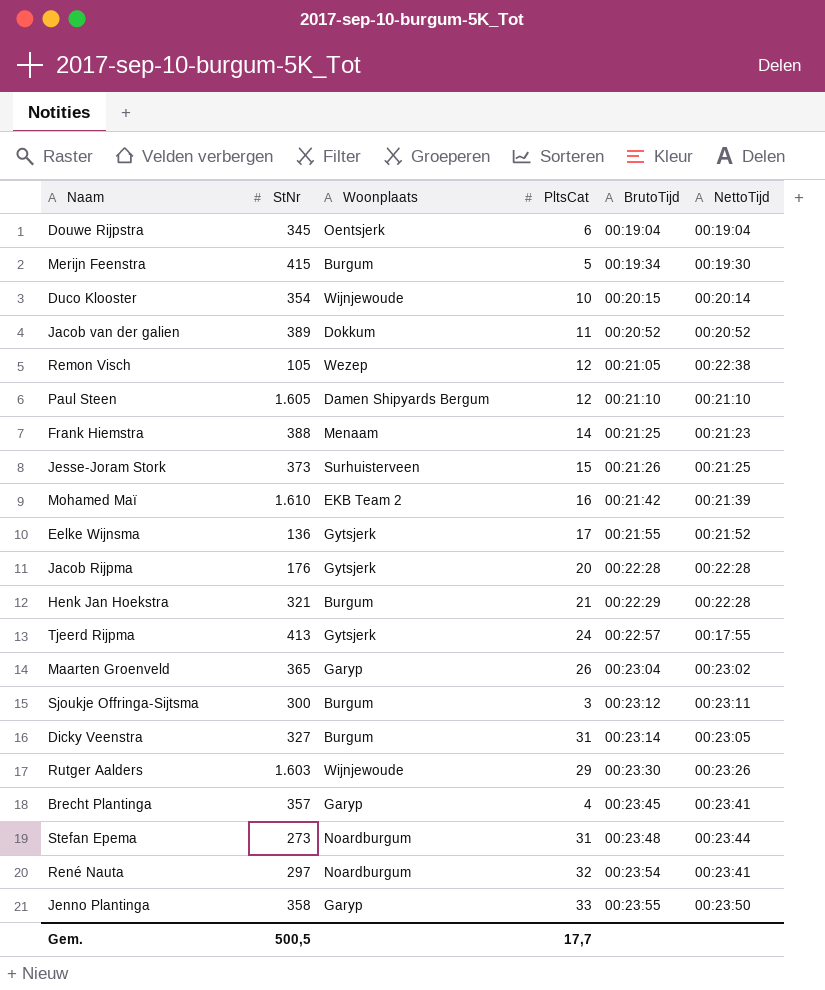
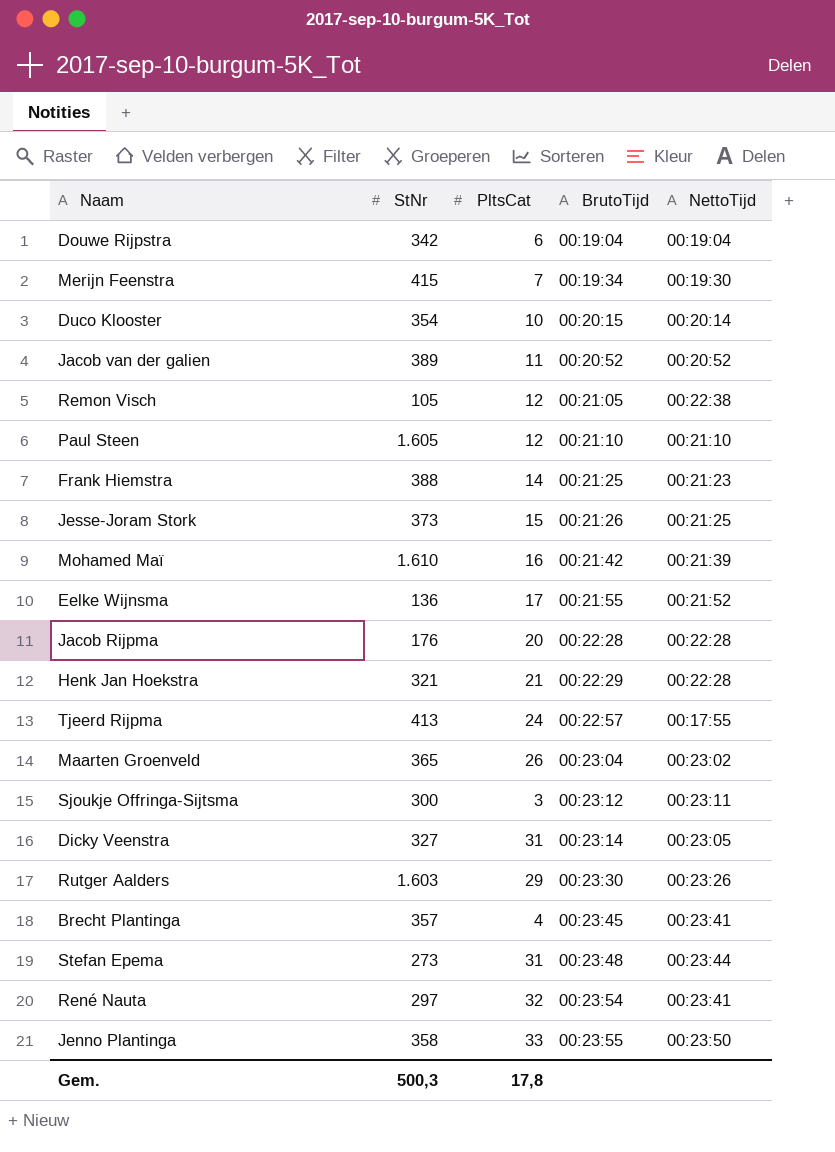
column Woonplaats | position: 3 -> none
Douwe Rijpstra | StNr: 345 -> 342
Merijn Feenstra | PltsCat: 5 -> 7
Gem. | StNr: 500,5 -> 500,3
Gem. | PltsCat: 17,7 -> 17,8

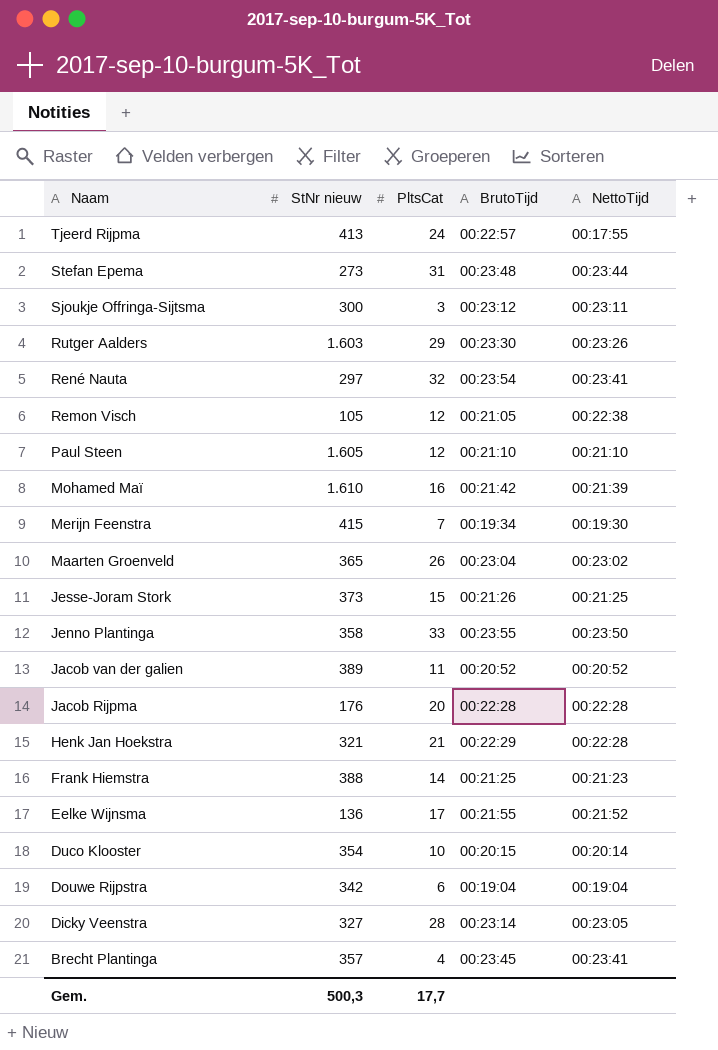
row order: BrutoTijd ascending -> Naam descending
column name: StNr -> StNr nieuw
Dicky Veenstra | PltsCat: 31 -> 28
Gem. | PltsCat: 17,8 -> 17,7

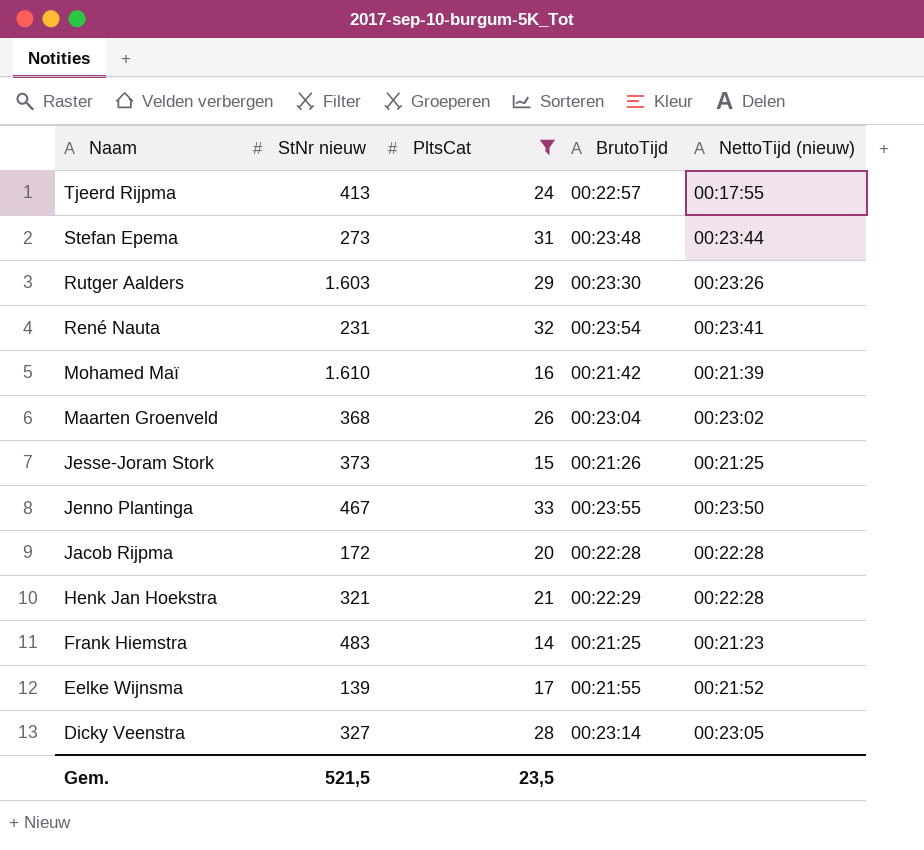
filter: none -> PltsCat >= 14
column name: NettoTijd -> NettoTijd (nieuw)
René Nauta | StNr nieuw: 297 -> 231
Maarten Groenveld | StNr nieuw: 365 -> 368
Jenno Plantinga | StNr nieuw: 358 -> 467
Jacob Rijpma | StNr nieuw: 176 -> 172
Frank Hiemstra | StNr nieuw: 388 -> 483
Eelke Wijnsma | StNr nieuw: 136 -> 139
Gem. | StNr nieuw: 500,3 -> 521,5
Gem. | PltsCat: 17,7 -> 23,5

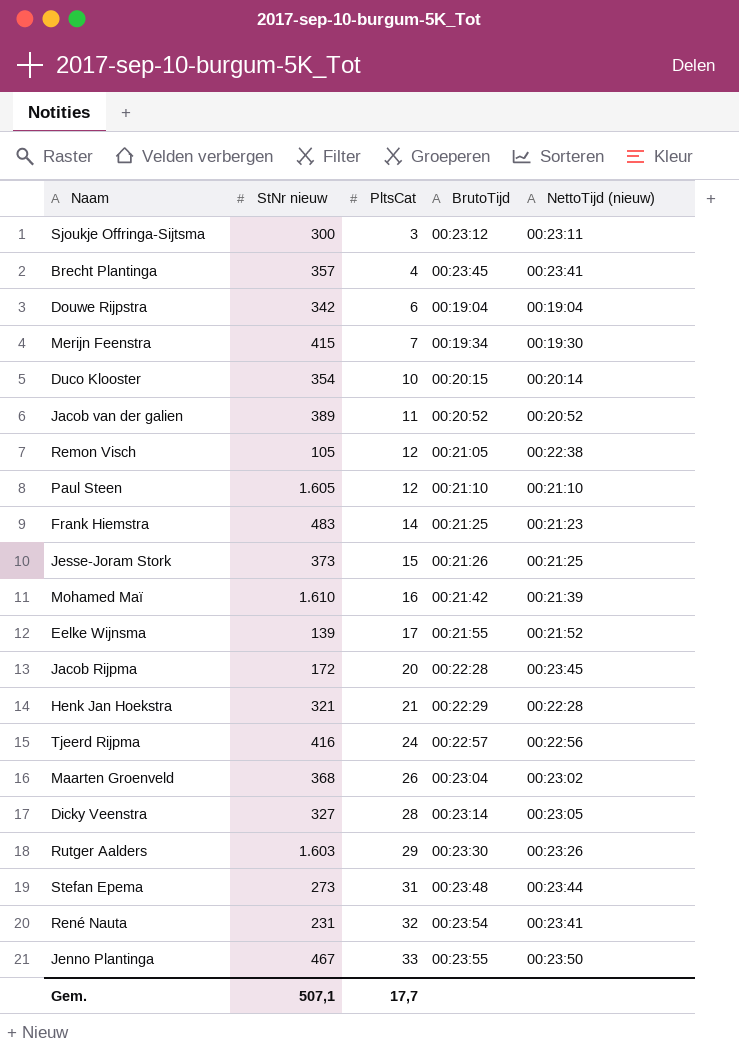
filter: PltsCat >= 14 -> none
row order: Naam descending -> PltsCat ascending
Jacob Rijpma | NettoTijd (nieuw): 00:22:28 -> 00:23:45
Tjeerd Rijpma | StNr nieuw: 413 -> 416
Tjeerd Rijpma | NettoTijd (nieuw): 00:17:55 -> 00:22:56
Gem. | StNr nieuw: 521,5 -> 507,1
Gem. | PltsCat: 23,5 -> 17,7

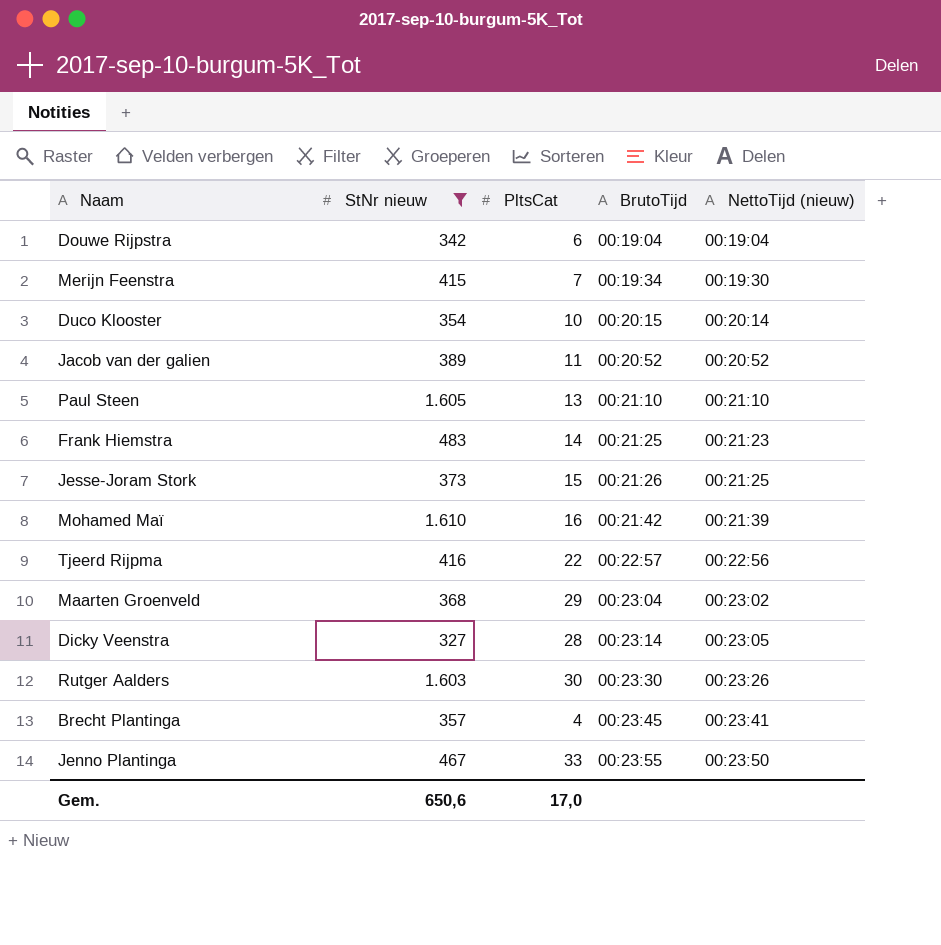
filter: none -> StNr nieuw >= 327
row order: PltsCat ascending -> BrutoTijd ascending
Paul Steen | PltsCat: 12 -> 13
Tjeerd Rijpma | PltsCat: 24 -> 22
Maarten Groenveld | PltsCat: 26 -> 29
Rutger Aalders | PltsCat: 29 -> 30
Gem. | StNr nieuw: 507,1 -> 650,6
Gem. | PltsCat: 17,7 -> 17,0

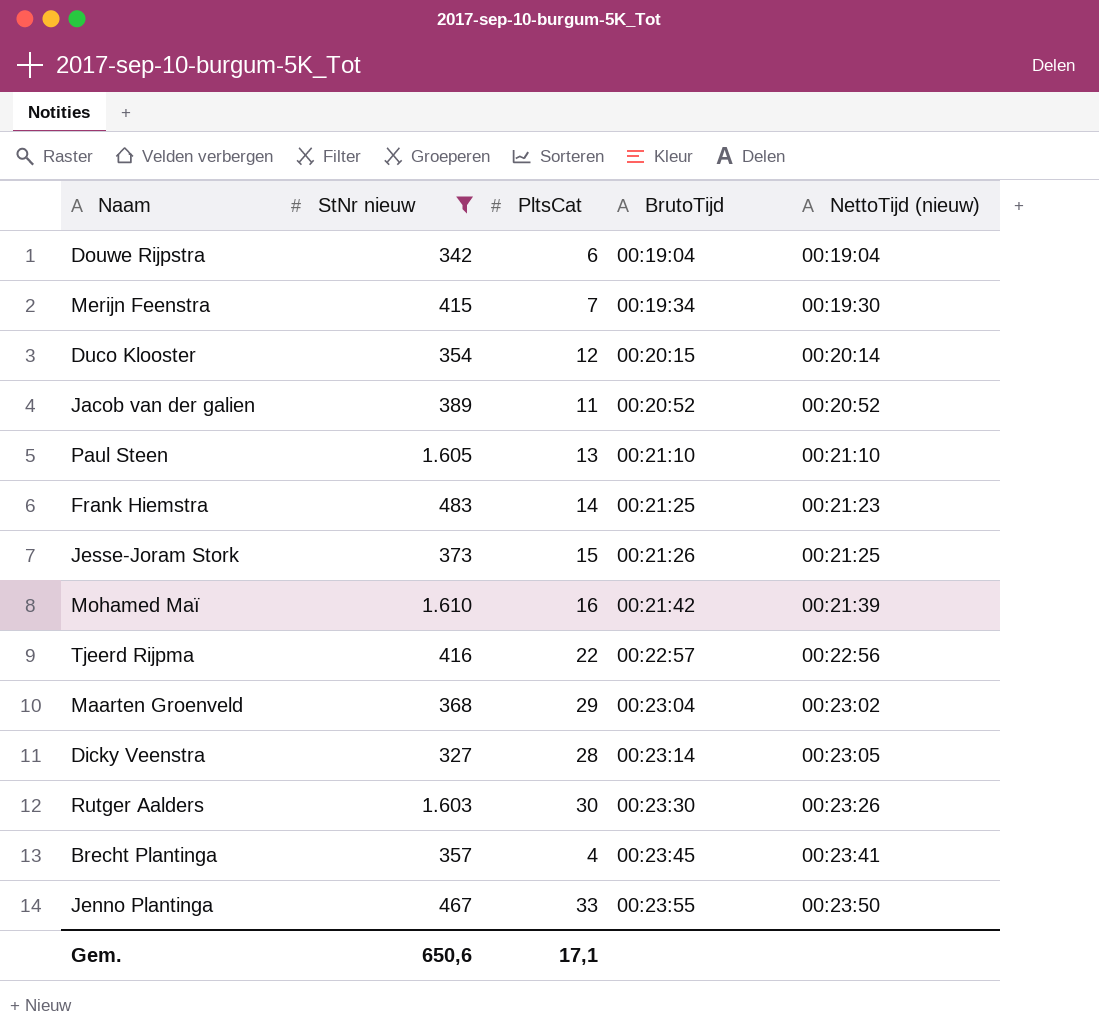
Duco Klooster | PltsCat: 10 -> 12
Gem. | PltsCat: 17,0 -> 17,1

